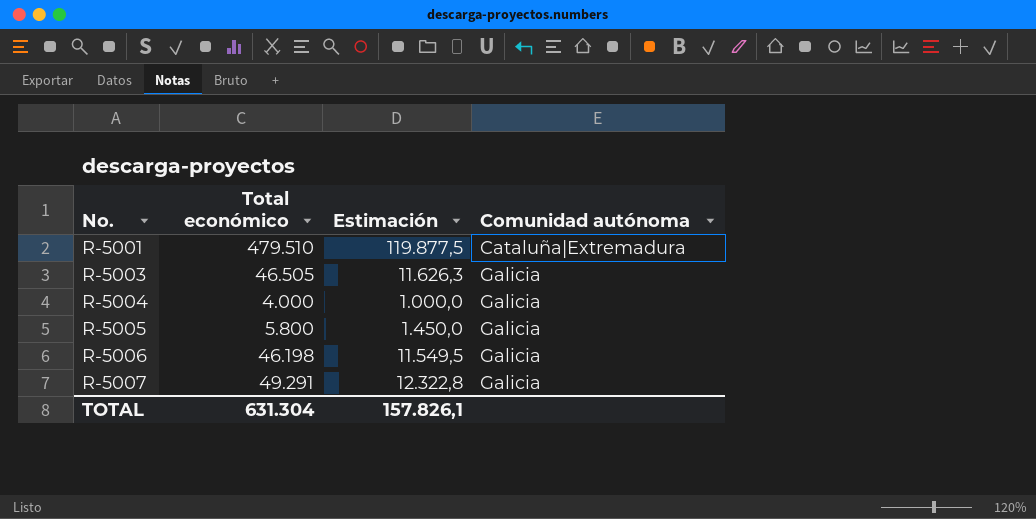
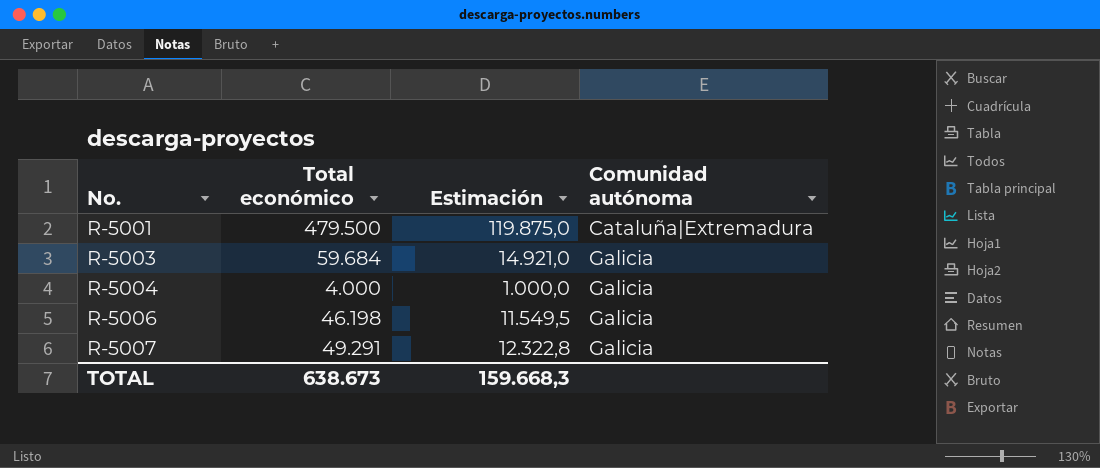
row R-5005: 5.800 | 1.450,0 | Galicia -> none
R-5001 | Total económico: 479.510 -> 479.500
R-5001 | Estimación: 119.877,5 -> 119.875,0
R-5003 | Total económico: 46.505 -> 59.684
R-5003 | Estimación: 11.626,3 -> 14.921,0
TOTAL | Total económico: 631.304 -> 638.673
TOTAL | Estimación: 157.826,1 -> 159.668,3

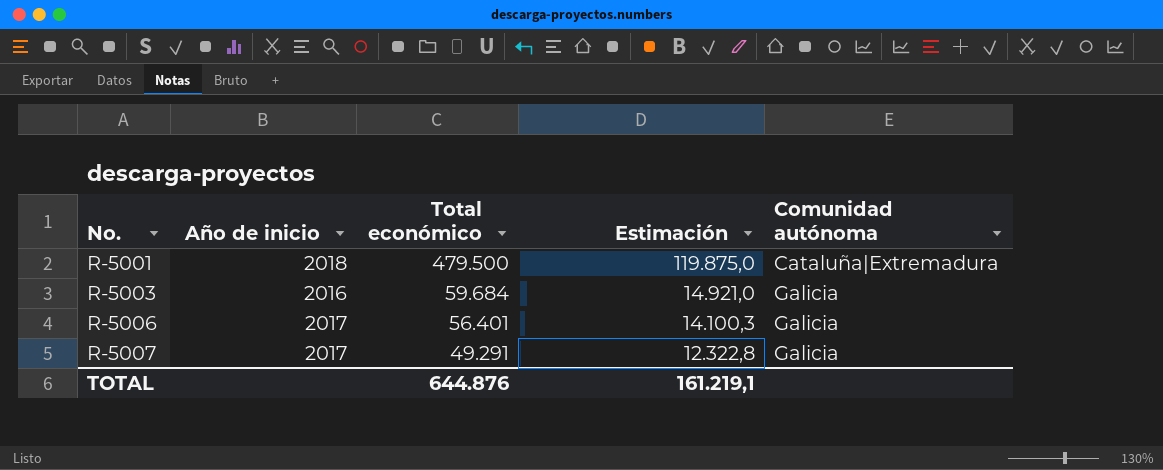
column Año de inicio | position: none -> 2
row R-5004: 4.000 | 1.000,0 | Galicia -> none
R-5006 | Total económico: 46.198 -> 56.401
R-5006 | Estimación: 11.549,5 -> 14.100,3
TOTAL | Total económico: 638.673 -> 644.876
TOTAL | Estimación: 159.668,3 -> 161.219,1

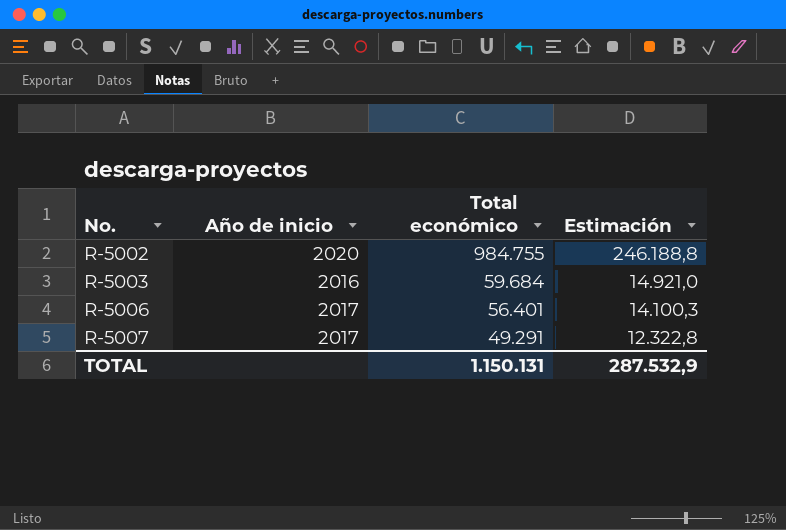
column Comunidad autónoma | position: 5 -> none
row R-5001: 2018 | 479.500 | 119.875,0 | Cataluña|Extremadura -> none
row R-5002: none -> 2020 | 984.755 | 246.188,8
TOTAL | Total económico: 644.876 -> 1.150.131
TOTAL | Estimación: 161.219,1 -> 287.532,9

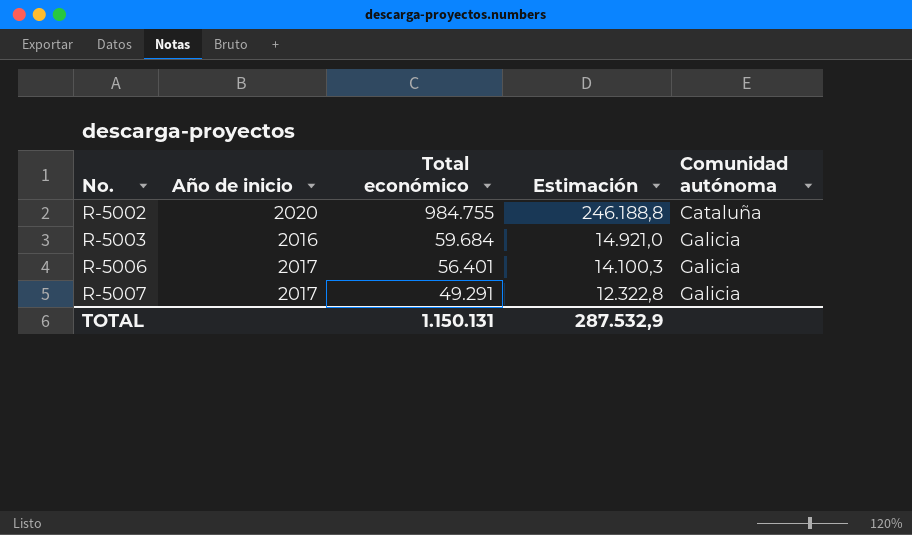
column Comunidad autónoma | position: none -> 5

